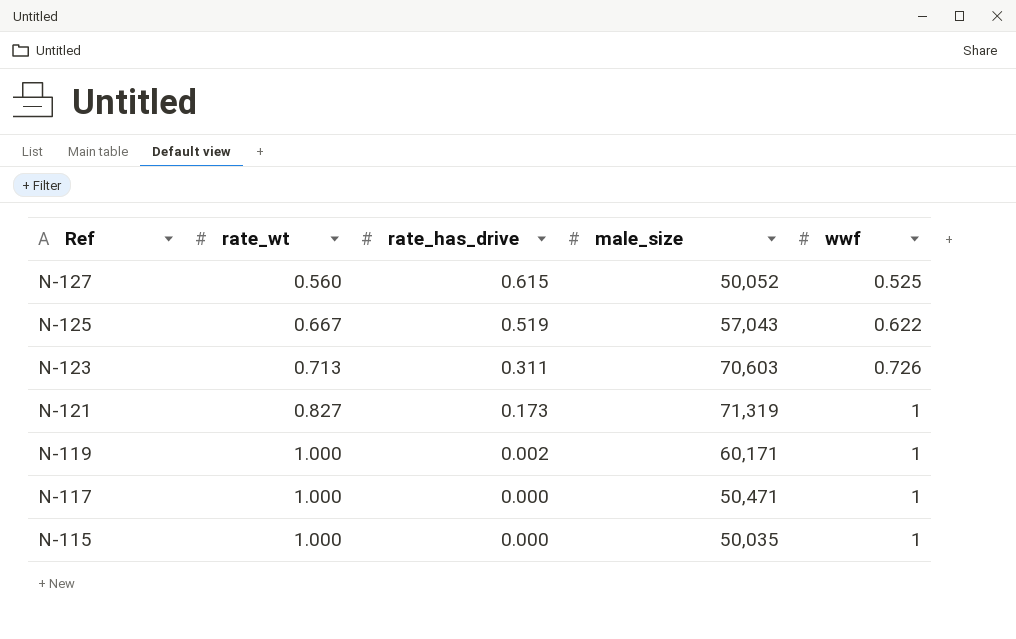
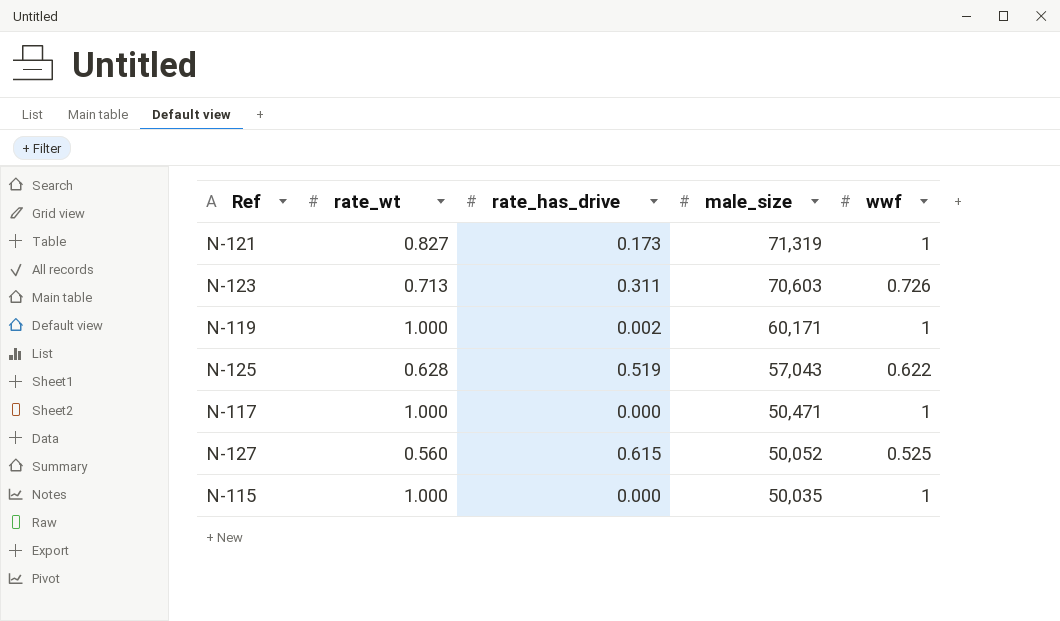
row order: Ref descending -> male_size descending
N-125 | rate_wt: 0.667 -> 0.628

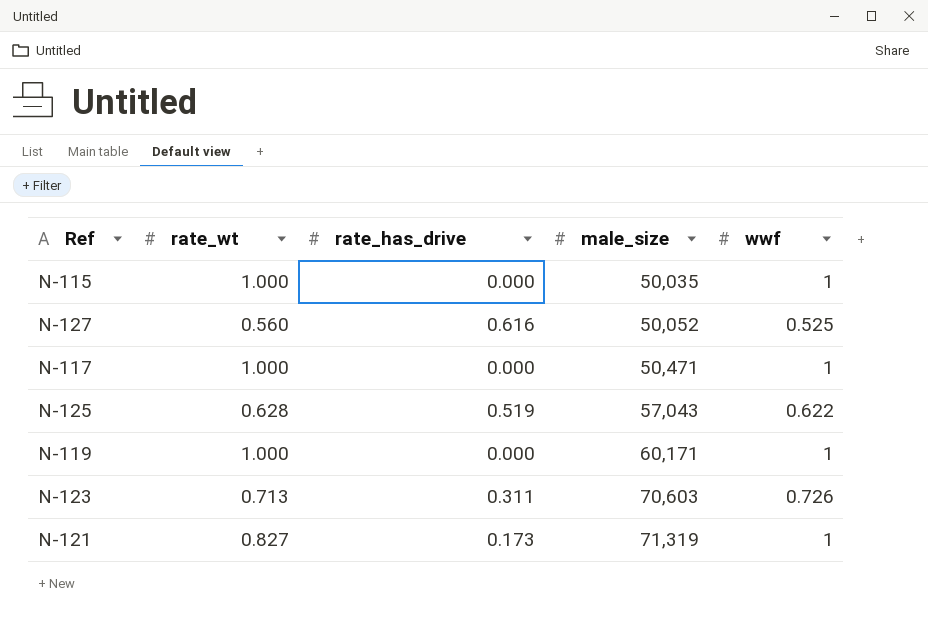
row order: male_size descending -> male_size ascending
N-127 | rate_has_drive: 0.615 -> 0.616
N-119 | rate_has_drive: 0.002 -> 0.000

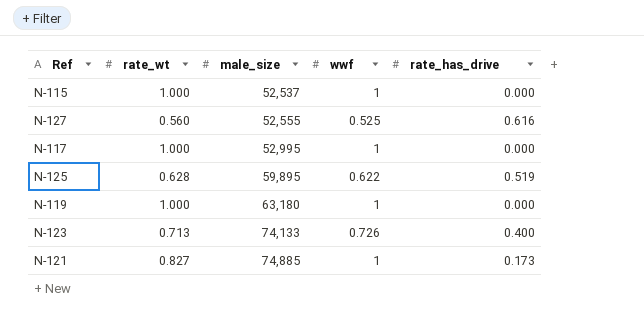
column rate_has_drive | position: 3 -> 5
N-115 | male_size: 50,035 -> 52,537
N-127 | male_size: 50,052 -> 52,555
N-117 | male_size: 50,471 -> 52,995
N-125 | male_size: 57,043 -> 59,895
N-119 | male_size: 60,171 -> 63,180
N-123 | male_size: 70,603 -> 74,133
N-123 | rate_has_drive: 0.311 -> 0.400
N-121 | male_size: 71,319 -> 74,885

